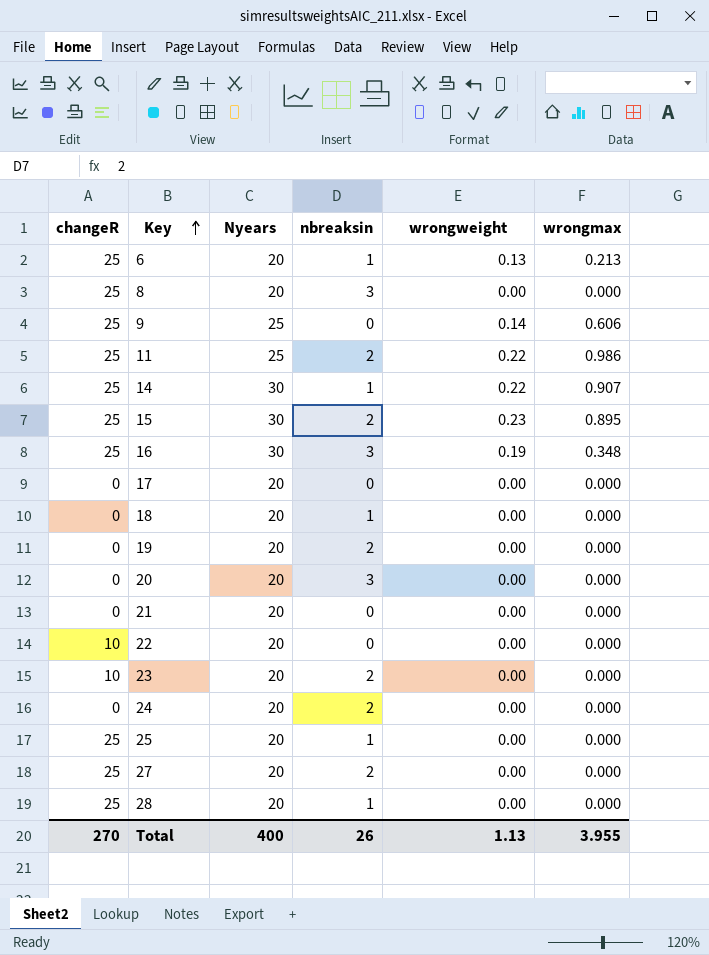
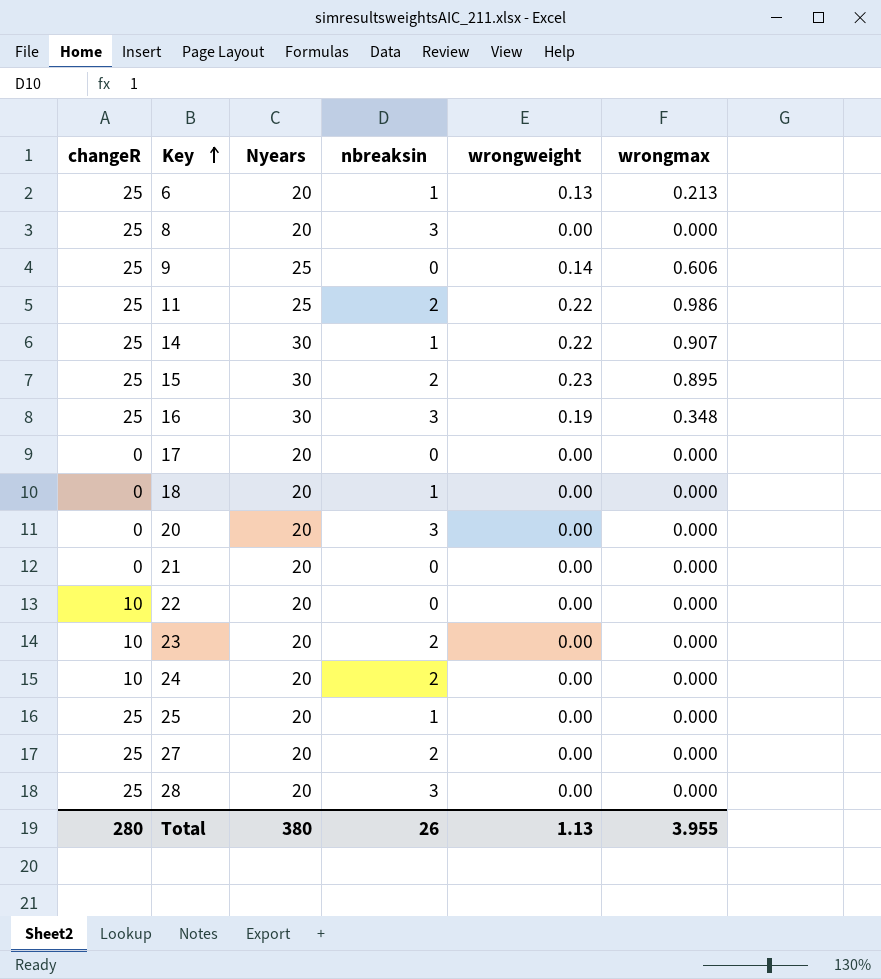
row 19: 0 | 20 | 2 | 0.00 | 0.000 -> none
24 | changeR: 0 -> 10
28 | nbreaksin: 1 -> 3
Total | changeR: 270 -> 280
Total | Nyears: 400 -> 380

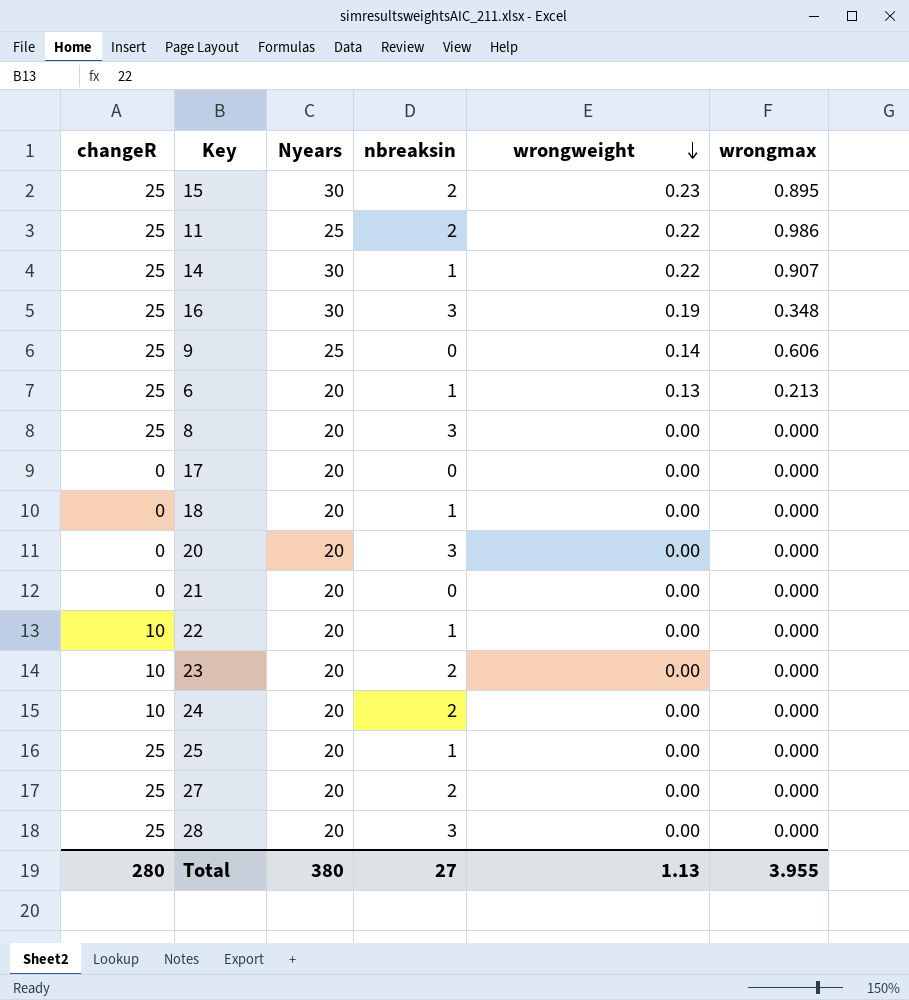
row order: Key ascending -> wrongweight descending
22 | nbreaksin: 0 -> 1
Total | nbreaksin: 26 -> 27

